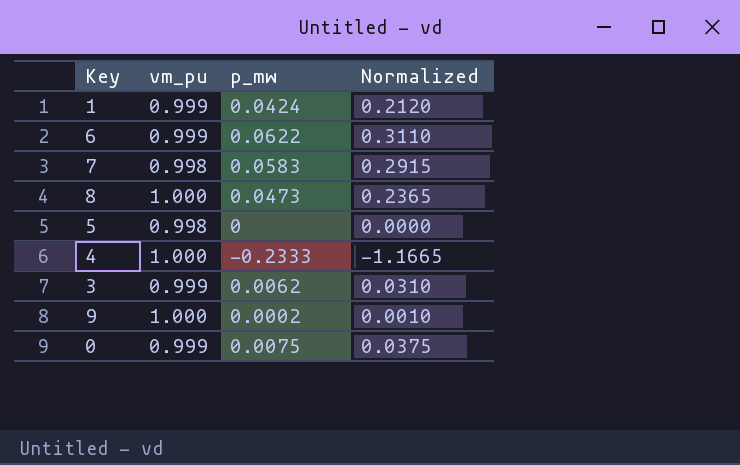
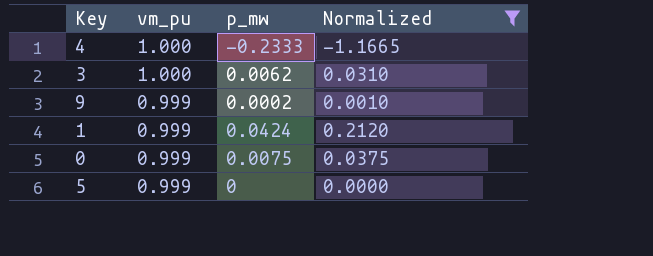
filter: none -> Normalized <= 0.2120
row order: none -> vm_pu descending
3 | vm_pu: 0.999 -> 1.000
9 | vm_pu: 1.000 -> 0.999
5 | vm_pu: 0.998 -> 0.999

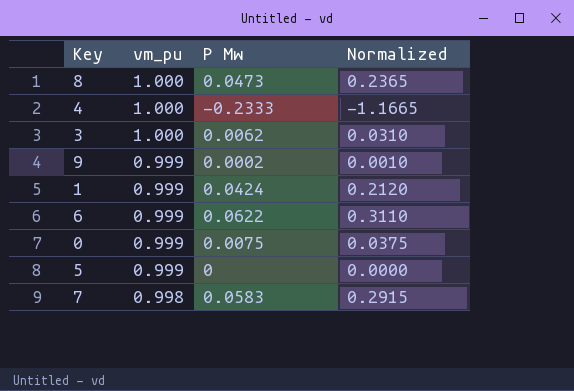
filter: Normalized <= 0.2120 -> none
column name: p_mw -> P Mw

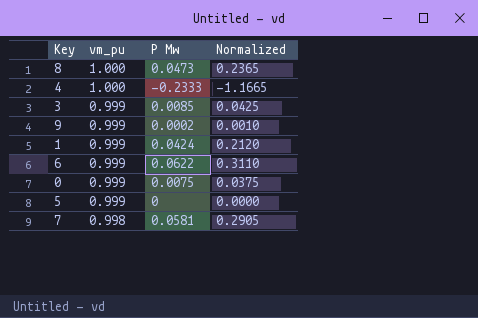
3 | vm_pu: 1.000 -> 0.999
3 | P Mw: 0.0062 -> 0.0085
3 | Normalized: 0.0310 -> 0.0425
7 | P Mw: 0.0583 -> 0.0581
7 | Normalized: 0.2915 -> 0.2905

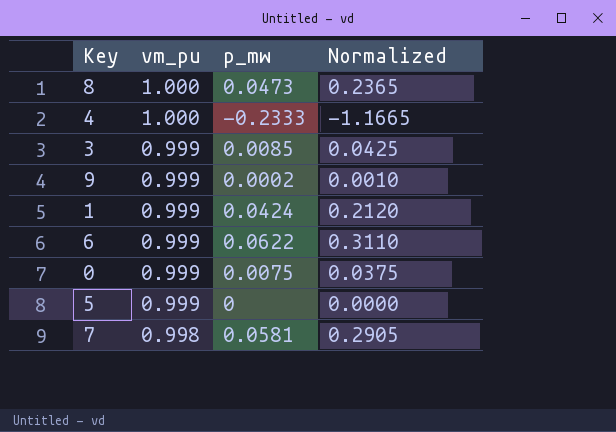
column name: P Mw -> p_mw

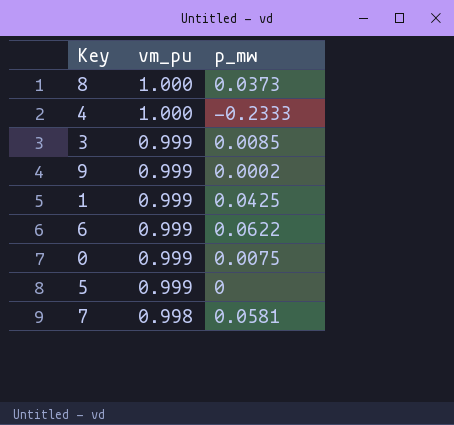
column Normalized | formula: [p_mw] * 5 -> none
8 | p_mw: 0.0473 -> 0.0373
1 | p_mw: 0.0424 -> 0.0425

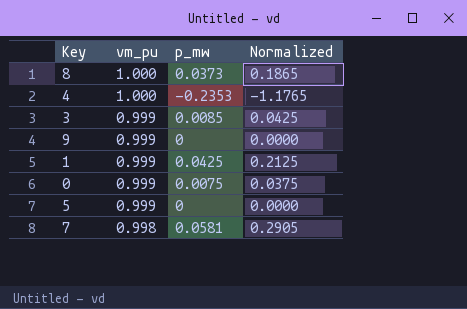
column Normalized | formula: none -> [p_mw] * 5
row 6: 0.999 | 0.0622 -> none
4 | p_mw: -0.2333 -> -0.2353
9 | p_mw: 0.0002 -> 0

